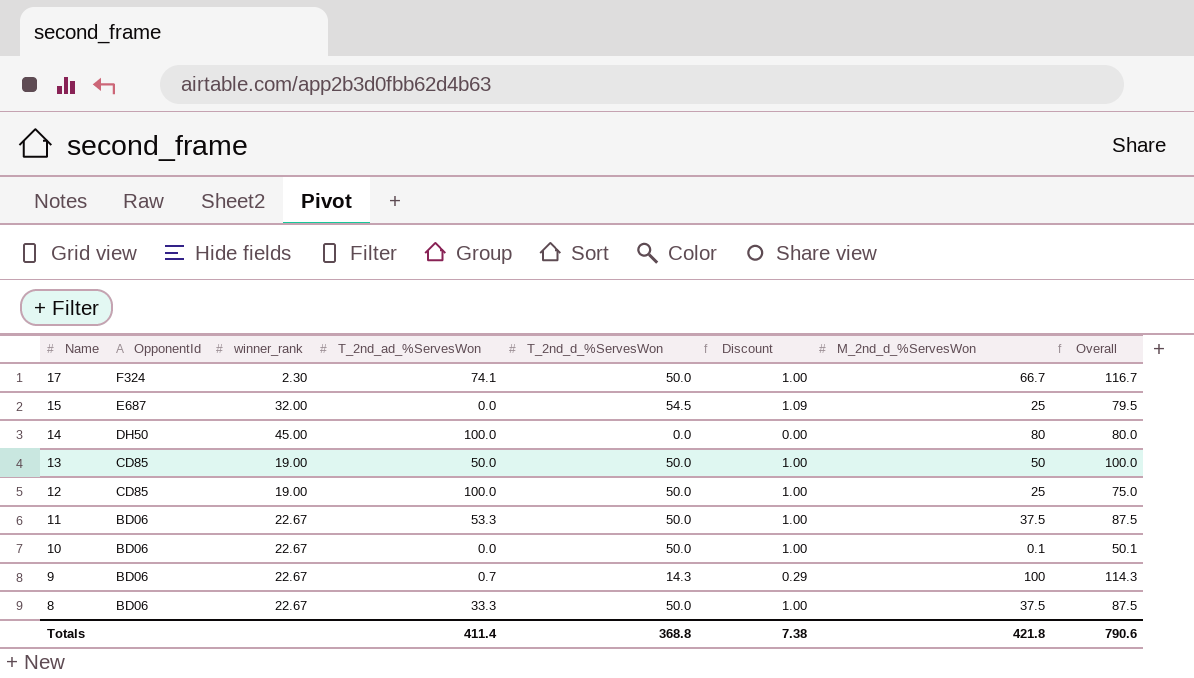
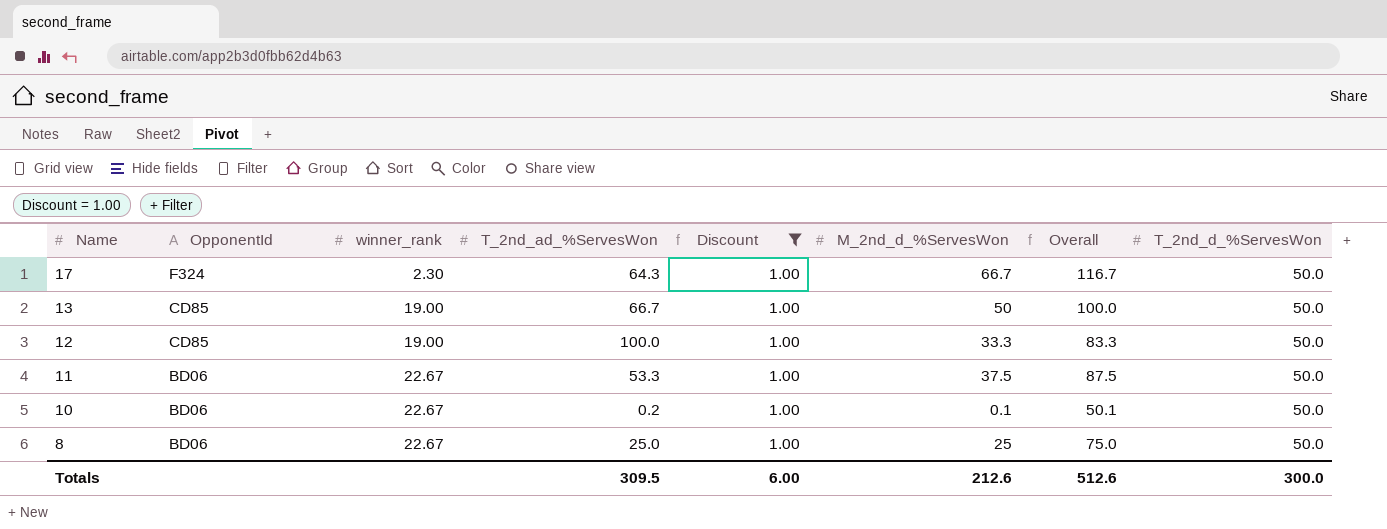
filter: none -> Discount = 1.00
column T_2nd_d_%ServesWon | position: 5 -> 8
17 | T_2nd_ad_%ServesWon: 74.1 -> 64.3
13 | T_2nd_ad_%ServesWon: 50.0 -> 66.7
12 | M_2nd_d_%ServesWon: 25 -> 33.3
12 | Overall: 75.0 -> 83.3
10 | T_2nd_ad_%ServesWon: 0.0 -> 0.2
8 | T_2nd_ad_%ServesWon: 33.3 -> 25.0
8 | M_2nd_d_%ServesWon: 37.5 -> 25
8 | Overall: 87.5 -> 75.0
Totals | T_2nd_ad_%ServesWon: 411.4 -> 309.5
Totals | Discount: 7.38 -> 6.00
Totals | M_2nd_d_%ServesWon: 421.8 -> 212.6
Totals | Overall: 790.6 -> 512.6
Totals | T_2nd_d_%ServesWon: 368.8 -> 300.0

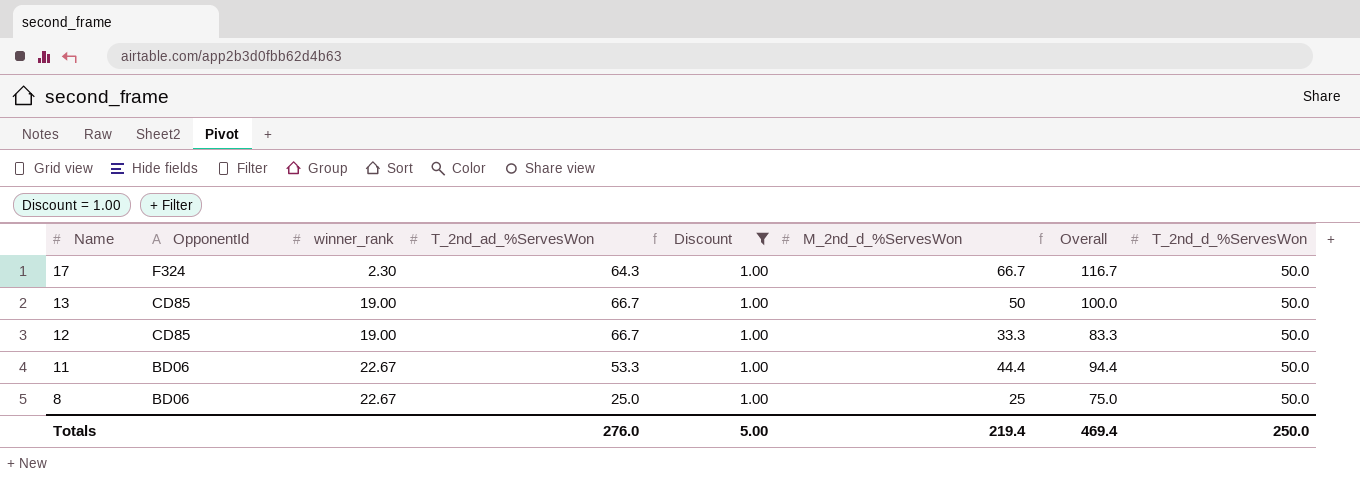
row 10: BD06 | 22.67 | 0.2 | 1.00 | 0.1 | 50.1 | 50.0 -> none
12 | T_2nd_ad_%ServesWon: 100.0 -> 66.7
11 | M_2nd_d_%ServesWon: 37.5 -> 44.4
11 | Overall: 87.5 -> 94.4
Totals | T_2nd_ad_%ServesWon: 309.5 -> 276.0
Totals | Discount: 6.00 -> 5.00
Totals | M_2nd_d_%ServesWon: 212.6 -> 219.4
Totals | Overall: 512.6 -> 469.4
Totals | T_2nd_d_%ServesWon: 300.0 -> 250.0

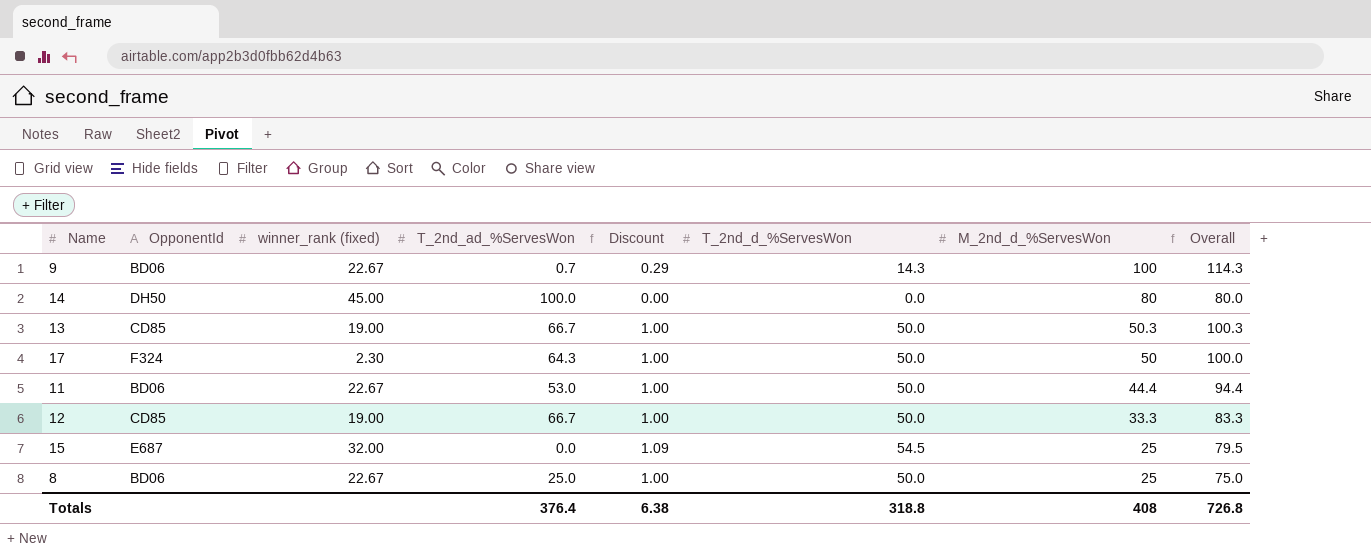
filter: Discount = 1.00 -> none
row order: Name descending -> M_2nd_d_%ServesWon descending
column name: winner_rank -> winner_rank (fixed)
column T_2nd_d_%ServesWon | position: 8 -> 6
13 | M_2nd_d_%ServesWon: 50 -> 50.3
13 | Overall: 100.0 -> 100.3
17 | M_2nd_d_%ServesWon: 66.7 -> 50
17 | Overall: 116.7 -> 100.0
11 | T_2nd_ad_%ServesWon: 53.3 -> 53.0
Totals | T_2nd_ad_%ServesWon: 276.0 -> 376.4
Totals | Discount: 5.00 -> 6.38
Totals | T_2nd_d_%ServesWon: 250.0 -> 318.8
Totals | M_2nd_d_%ServesWon: 219.4 -> 408
Totals | Overall: 469.4 -> 726.8

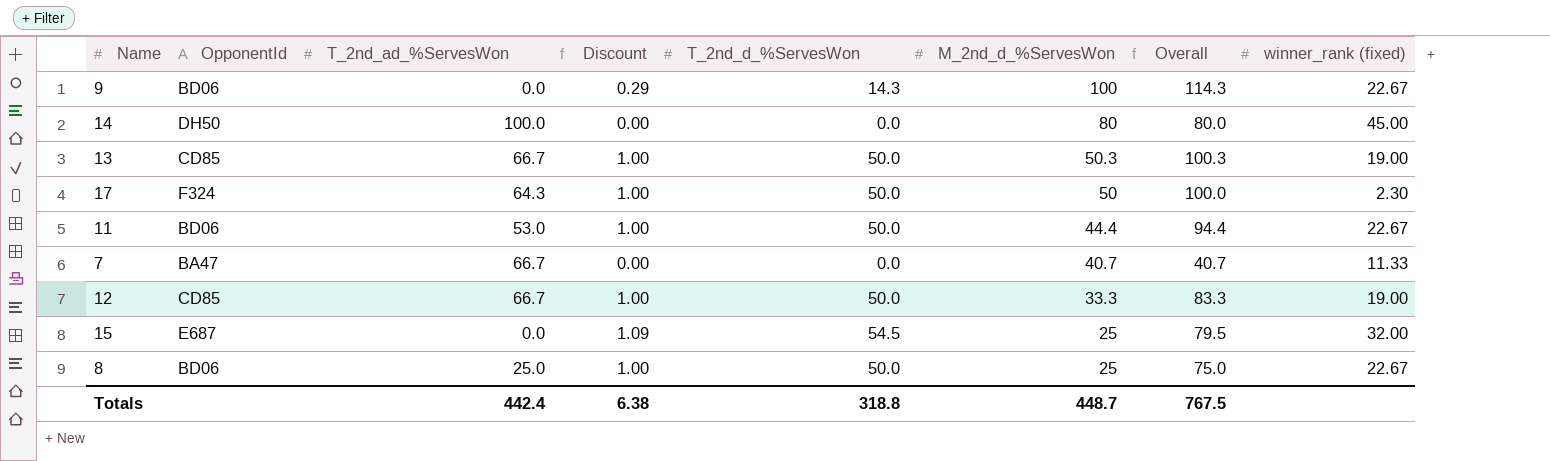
column winner_rank (fixed) | position: 3 -> 8
9 | T_2nd_ad_%ServesWon: 0.7 -> 0.0
row 7: none -> BA47 | 66.7 | 0.00 | 0.0 | 40.7 | 40.7 | 11.33
Totals | T_2nd_ad_%ServesWon: 376.4 -> 442.4
Totals | M_2nd_d_%ServesWon: 408 -> 448.7
Totals | Overall: 726.8 -> 767.5

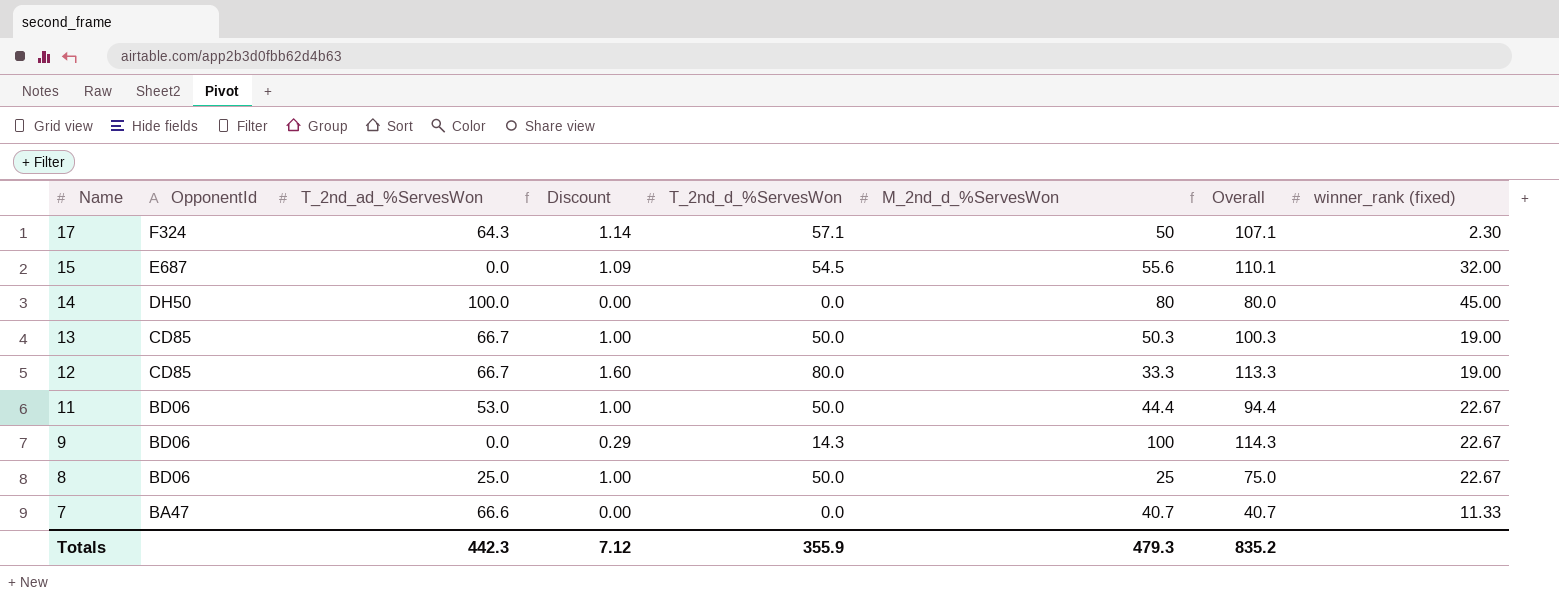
row order: M_2nd_d_%ServesWon descending -> Name descending
17 | Discount: 1.00 -> 1.14
17 | T_2nd_d_%ServesWon: 50.0 -> 57.1
17 | Overall: 100.0 -> 107.1
15 | M_2nd_d_%ServesWon: 25 -> 55.6
15 | Overall: 79.5 -> 110.1
12 | Discount: 1.00 -> 1.60
12 | T_2nd_d_%ServesWon: 50.0 -> 80.0
12 | Overall: 83.3 -> 113.3
7 | T_2nd_ad_%ServesWon: 66.7 -> 66.6
Totals | T_2nd_ad_%ServesWon: 442.4 -> 442.3
Totals | Discount: 6.38 -> 7.12
Totals | T_2nd_d_%ServesWon: 318.8 -> 355.9
Totals | M_2nd_d_%ServesWon: 448.7 -> 479.3
Totals | Overall: 767.5 -> 835.2

